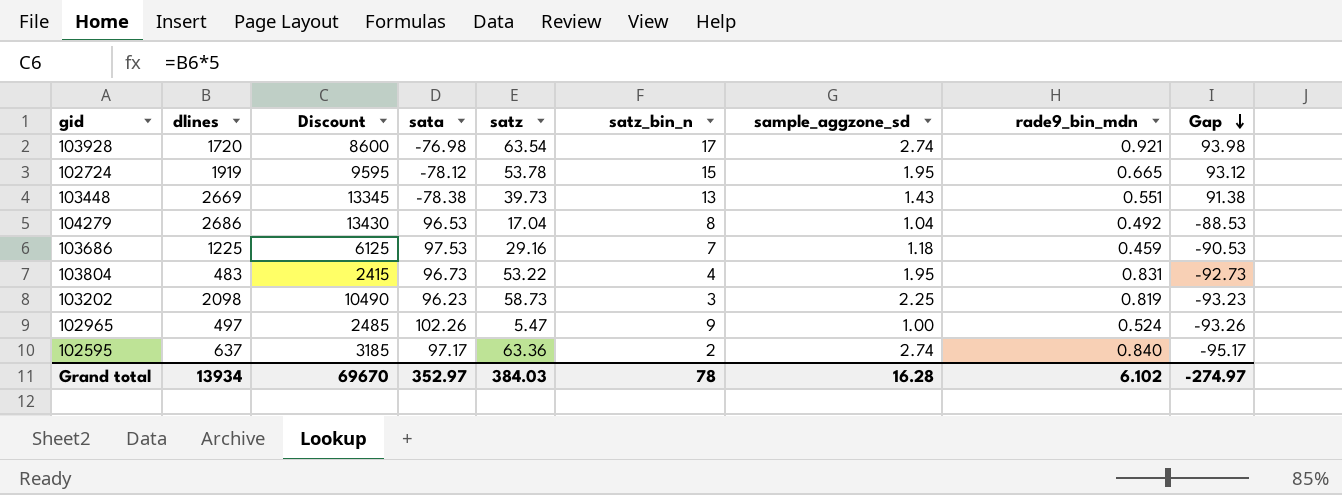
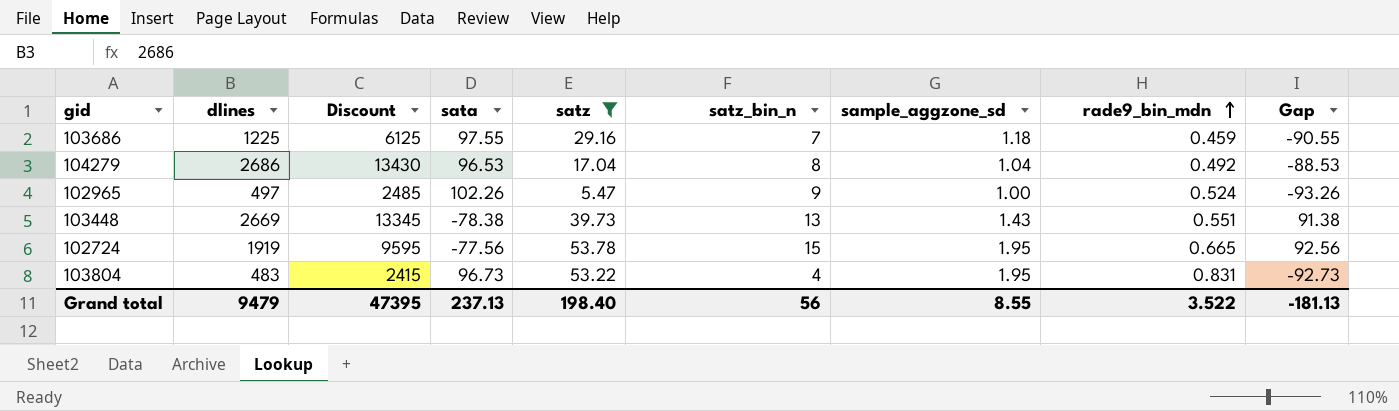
filter: none -> satz <= 53.78
row order: Gap descending -> rade9_bin_mdn ascending
103686 | sata: 97.53 -> 97.55
103686 | Gap: -90.53 -> -90.55
102724 | sata: -78.12 -> -77.56
102724 | Gap: 93.12 -> 92.56
Grand total | dlines: 13934 -> 9479
Grand total | Discount: 69670 -> 47395
Grand total | sata: 352.97 -> 237.13
Grand total | satz: 384.03 -> 198.40
Grand total | satz_bin_n: 78 -> 56
Grand total | sample_aggzone_sd: 16.28 -> 8.55
Grand total | rade9_bin_mdn: 6.102 -> 3.522
Grand total | Gap: -274.97 -> -181.13

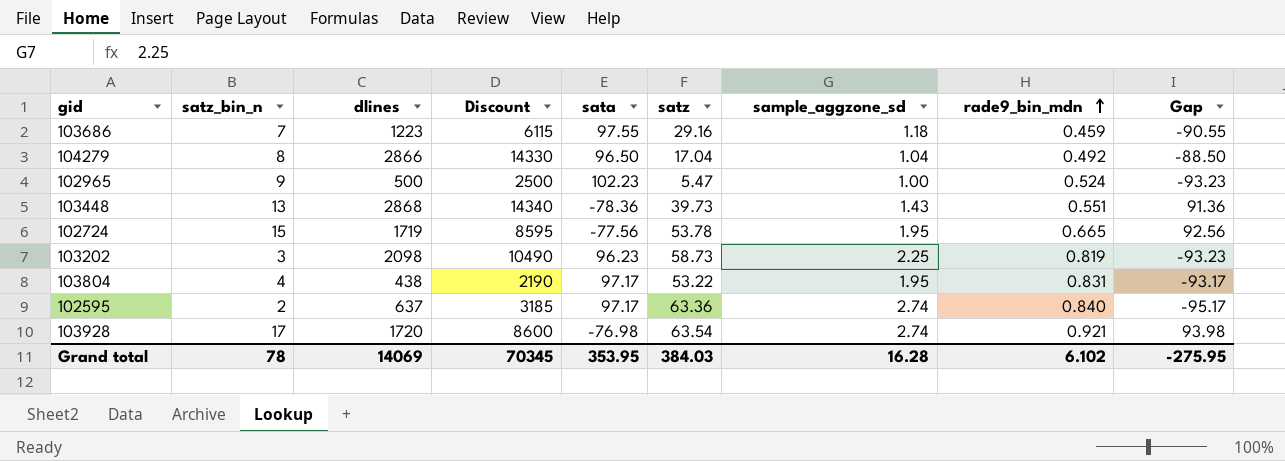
filter: satz <= 53.78 -> none
column satz_bin_n | position: 6 -> 2
103686 | dlines: 1225 -> 1223
103686 | Discount: 6125 -> 6115
104279 | dlines: 2686 -> 2866
104279 | Discount: 13430 -> 14330
104279 | sata: 96.53 -> 96.50
104279 | Gap: -88.53 -> -88.50
102965 | dlines: 497 -> 500
102965 | Discount: 2485 -> 2500
102965 | sata: 102.26 -> 102.23
102965 | Gap: -93.26 -> -93.23
103448 | dlines: 2669 -> 2868
103448 | Discount: 13345 -> 14340
103448 | sata: -78.38 -> -78.36
103448 | Gap: 91.38 -> 91.36
102724 | dlines: 1919 -> 1719
102724 | Discount: 9595 -> 8595
103804 | dlines: 483 -> 438
103804 | Discount: 2415 -> 2190
103804 | sata: 96.73 -> 97.17
103804 | Gap: -92.73 -> -93.17
Grand total | satz_bin_n: 56 -> 78
Grand total | dlines: 9479 -> 14069
Grand total | Discount: 47395 -> 70345
Grand total | sata: 237.13 -> 353.95
Grand total | satz: 198.40 -> 384.03
Grand total | sample_aggzone_sd: 8.55 -> 16.28
Grand total | rade9_bin_mdn: 3.522 -> 6.102
Grand total | Gap: -181.13 -> -275.95

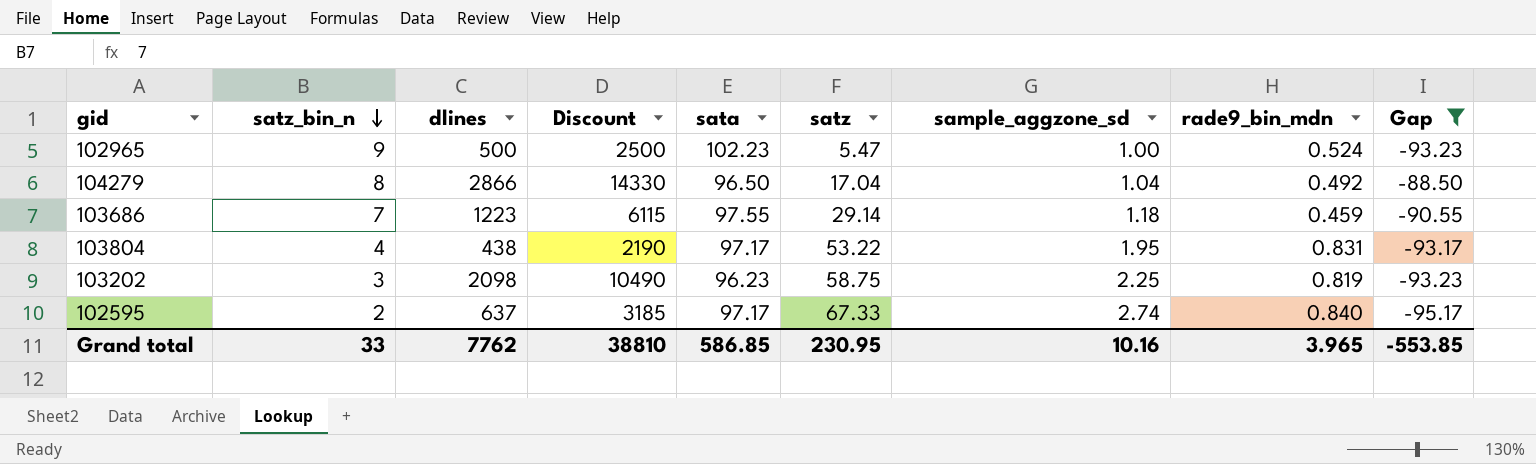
filter: none -> Gap <= -88.50
row order: rade9_bin_mdn ascending -> satz_bin_n descending
103686 | satz: 29.16 -> 29.14
103202 | satz: 58.73 -> 58.75
102595 | satz: 63.36 -> 67.33
Grand total | satz_bin_n: 78 -> 33
Grand total | dlines: 14069 -> 7762
Grand total | Discount: 70345 -> 38810
Grand total | sata: 353.95 -> 586.85
Grand total | satz: 384.03 -> 230.95
Grand total | sample_aggzone_sd: 16.28 -> 10.16
Grand total | rade9_bin_mdn: 6.102 -> 3.965
Grand total | Gap: -275.95 -> -553.85

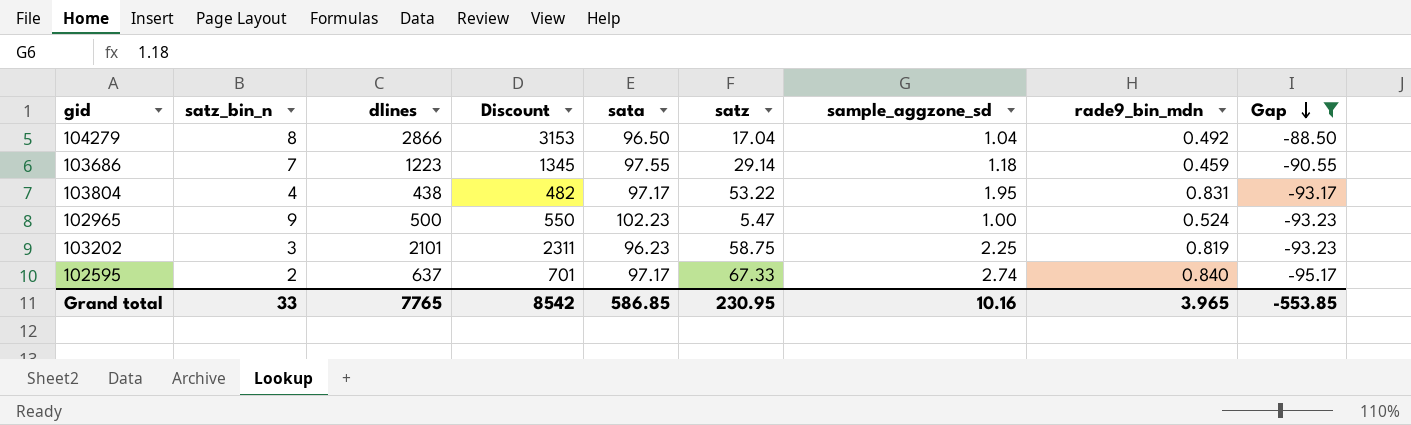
row order: satz_bin_n descending -> Gap descending
column Discount | formula: [dlines] * 5 -> [dlines] * 1.1
103202 | dlines: 2098 -> 2101
Grand total | dlines: 7762 -> 7765
Grand total | Discount: 38810 -> 8542

